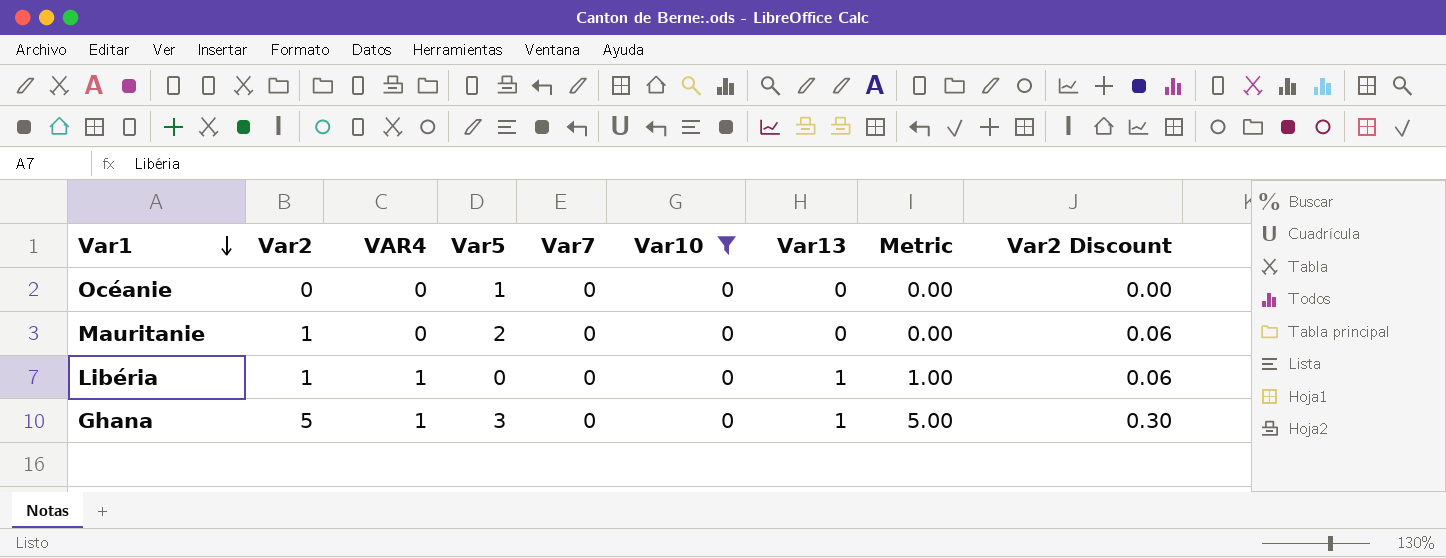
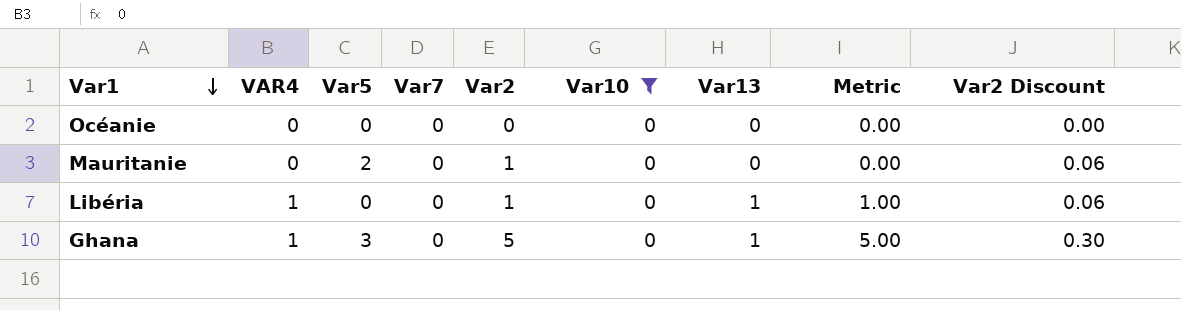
column Var2 | position: 2 -> 5
Océanie | Var5: 1 -> 0

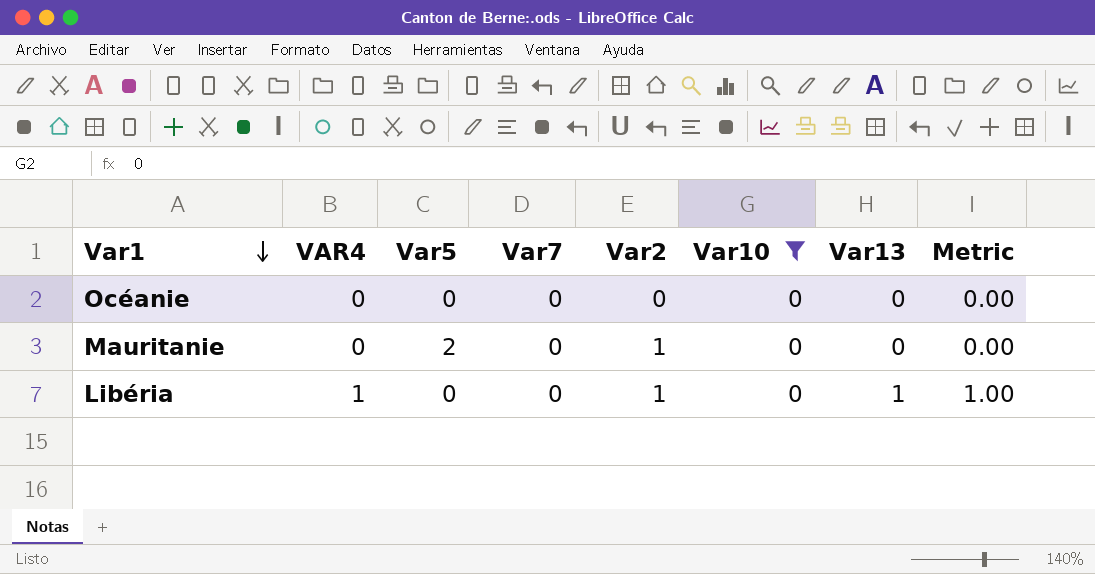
column Var2 Discount | formula: [Var2] * 0.06 -> none
row Ghana: 1 | 3 | 0 | 5 | 0 | 1 | 5.00 | 0.30 -> none

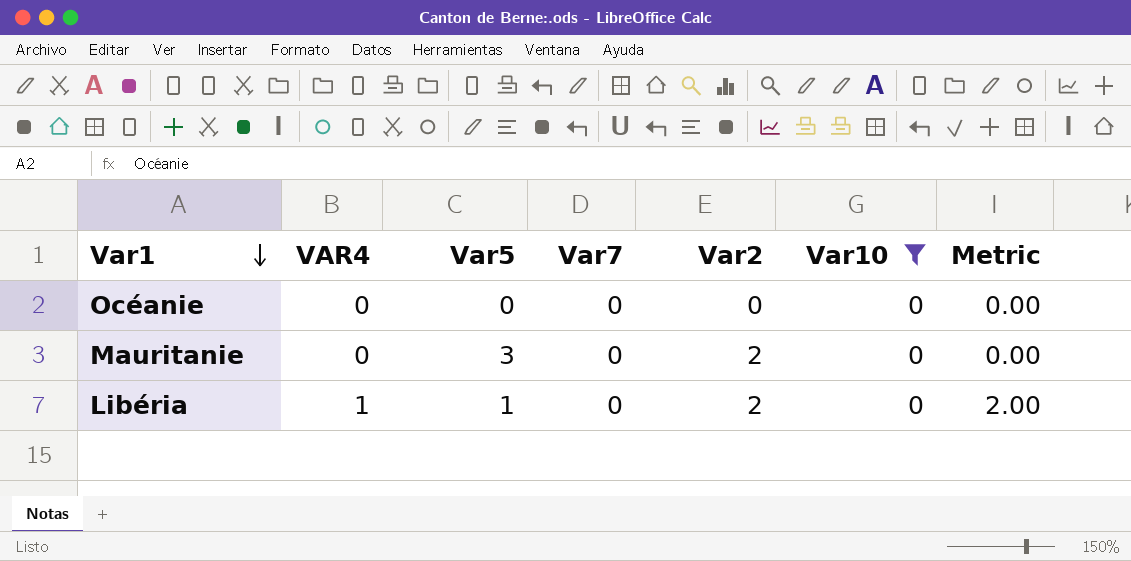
column Var13 | position: 7 -> none
Mauritanie | Var5: 2 -> 3
Mauritanie | Var2: 1 -> 2
Libéria | Var5: 0 -> 1
Libéria | Var2: 1 -> 2
Libéria | Metric: 1.00 -> 2.00

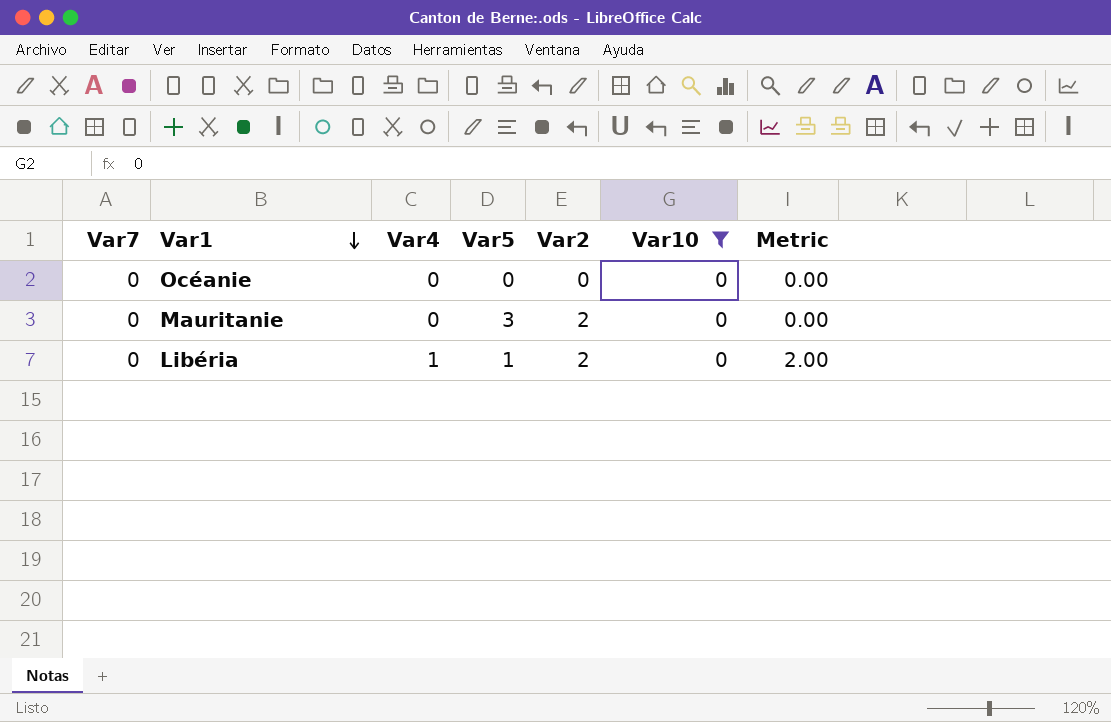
column Var7 | position: 4 -> 1
column name: VAR4 -> Var4

